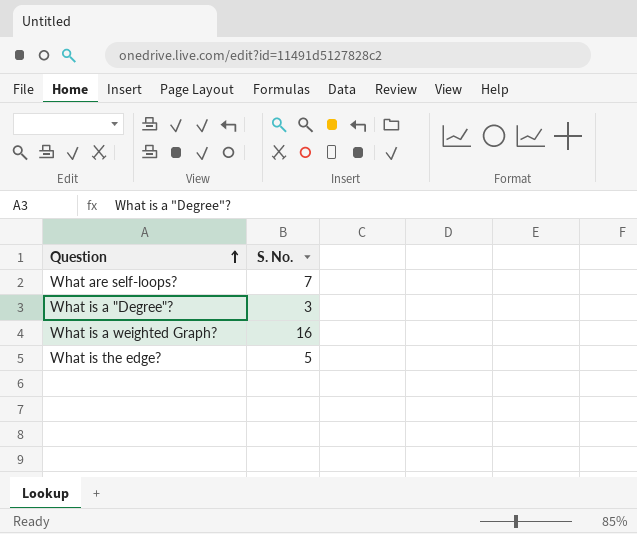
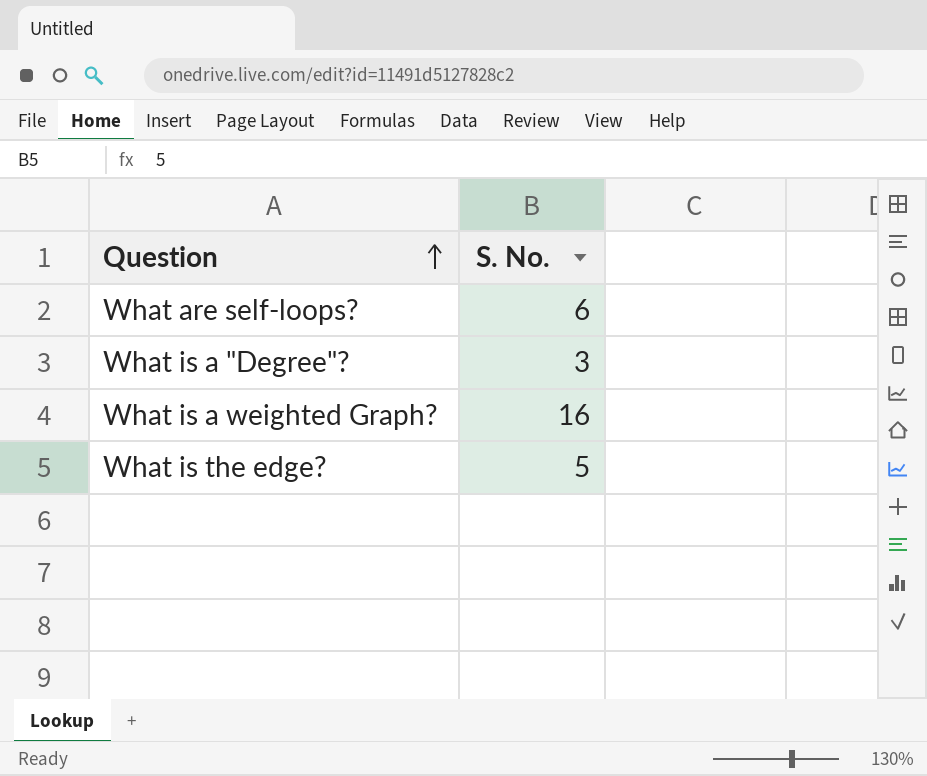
What are self-loops? | S. No.: 7 -> 6

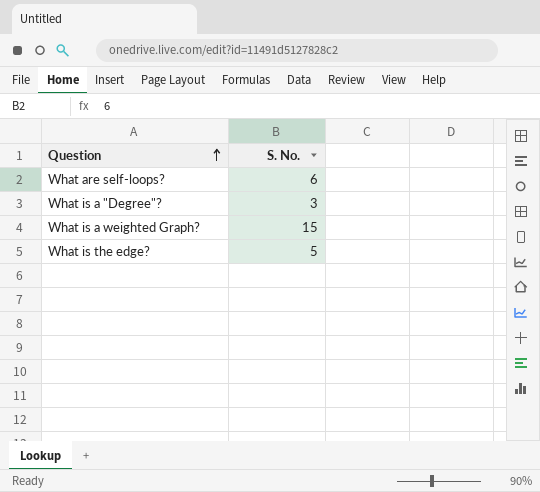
What is a weighted Graph? | S. No.: 16 -> 15

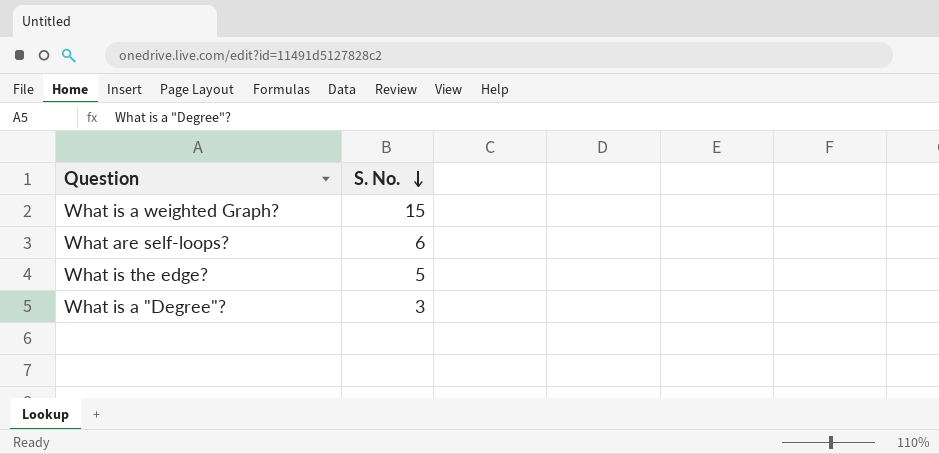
row order: Question ascending -> S. No. descending

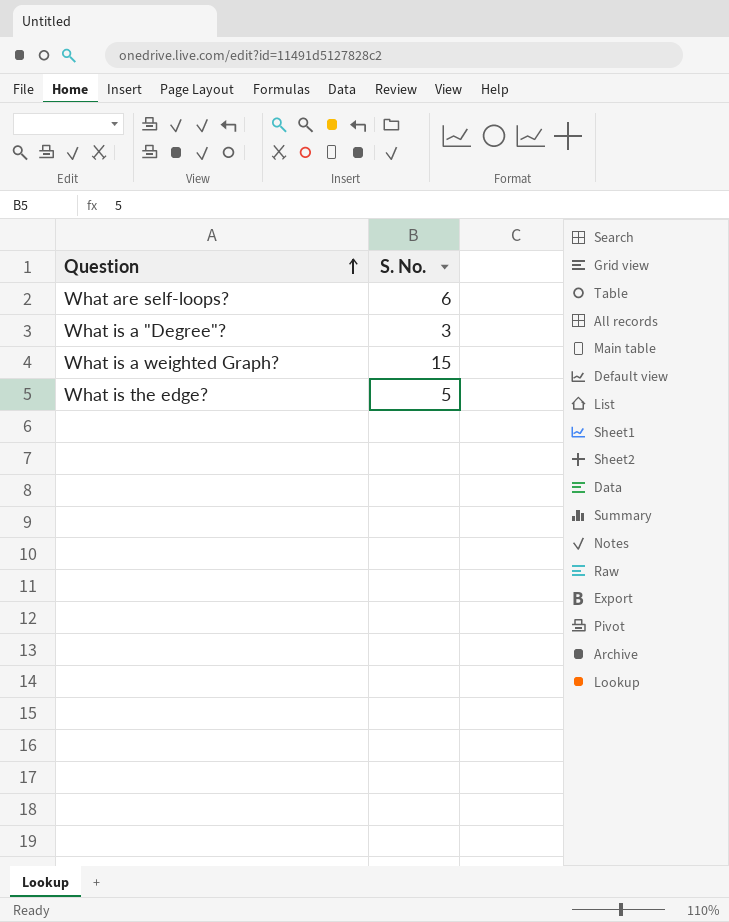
row order: S. No. descending -> Question ascending

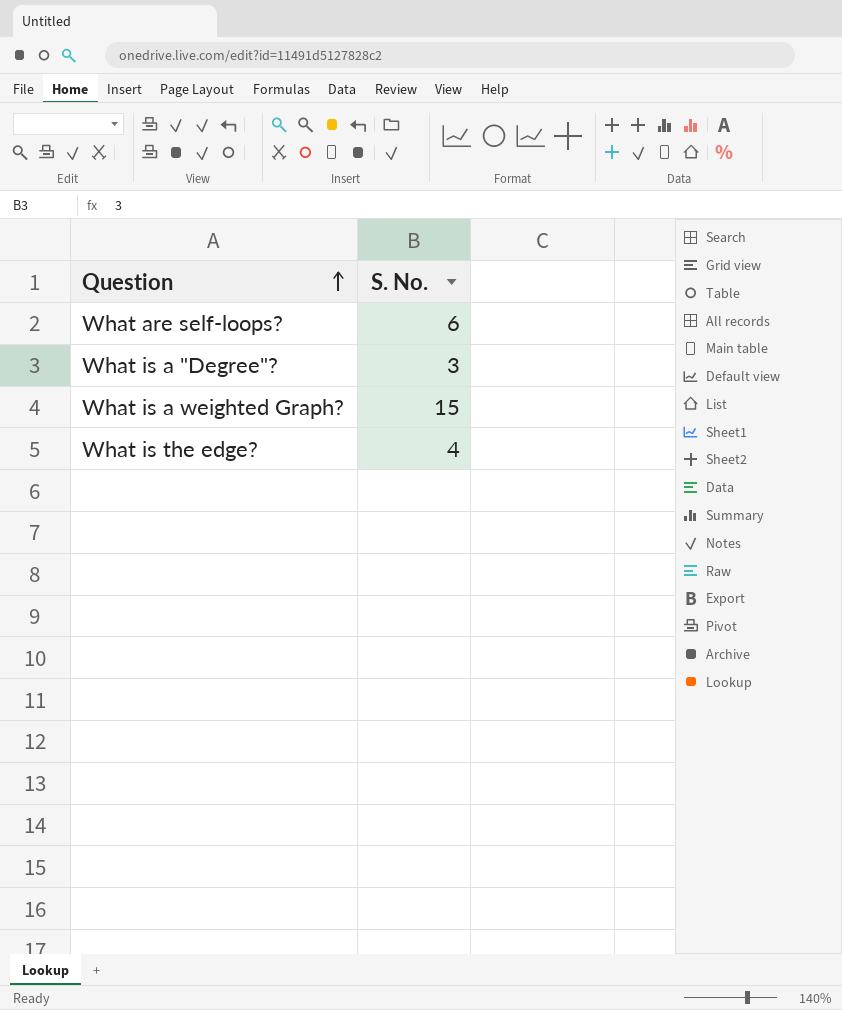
What is the edge? | S. No.: 5 -> 4

